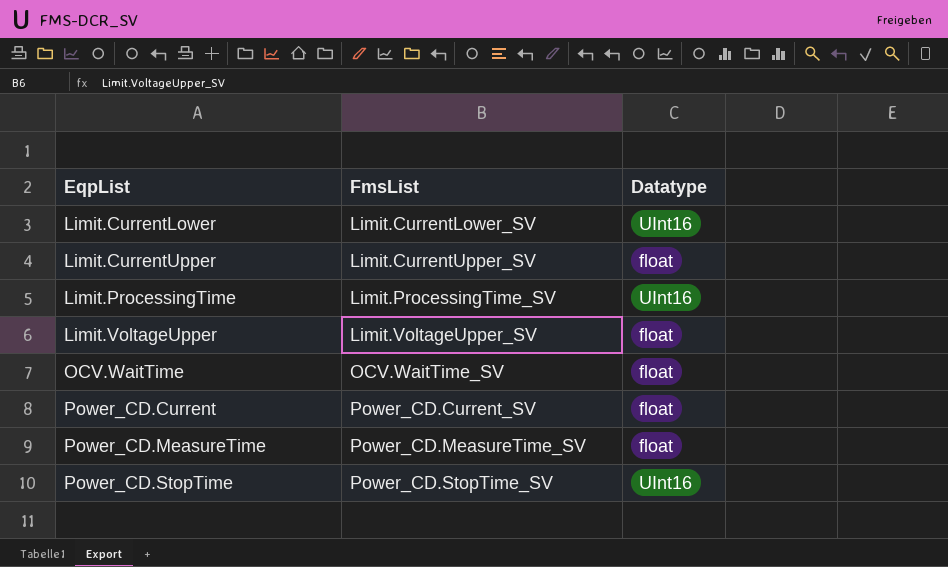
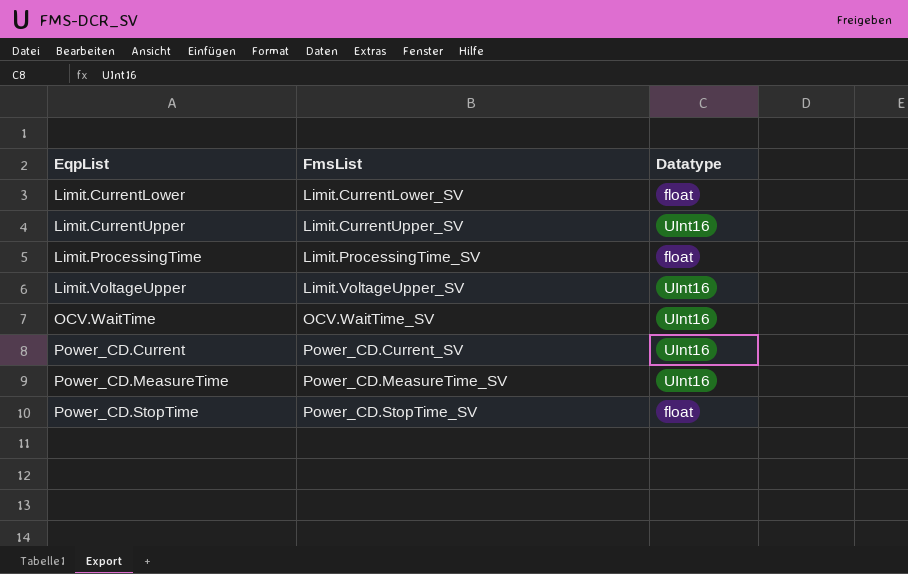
Limit.CurrentLower | Datatype: UInt16 -> float
Limit.CurrentUpper | Datatype: float -> UInt16
Limit.ProcessingTime | Datatype: UInt16 -> float
Limit.VoltageUpper | Datatype: float -> UInt16
OCV.WaitTime | Datatype: float -> UInt16
Power_CD.Current | Datatype: float -> UInt16
Power_CD.MeasureTime | Datatype: float -> UInt16
Power_CD.StopTime | Datatype: UInt16 -> float

